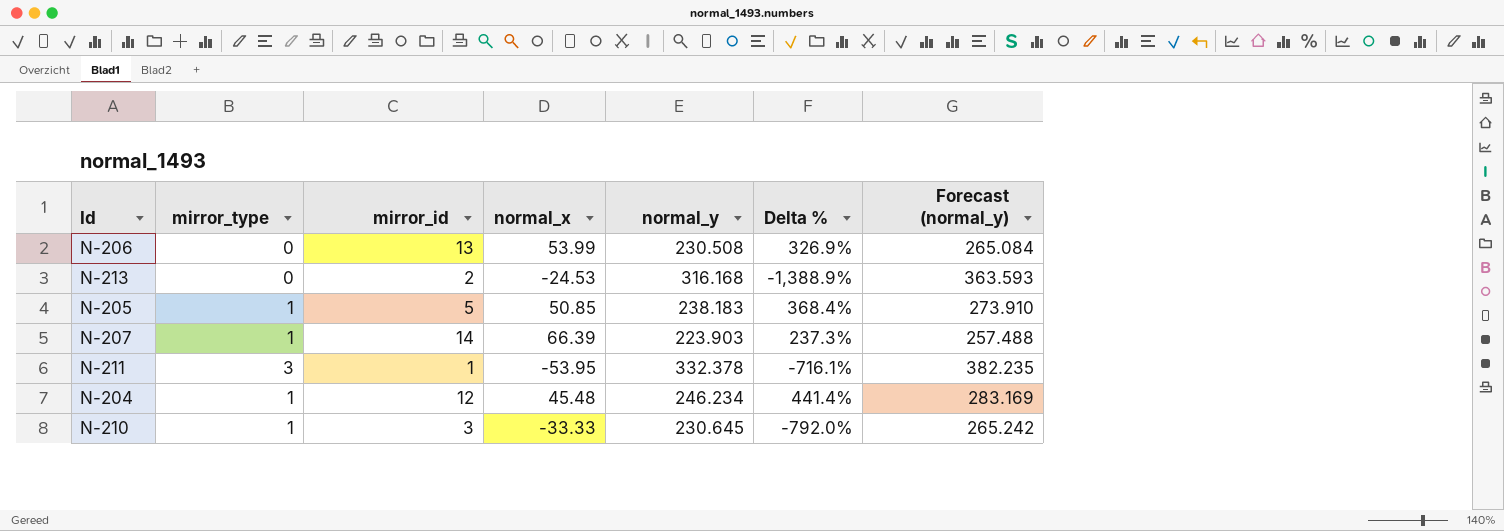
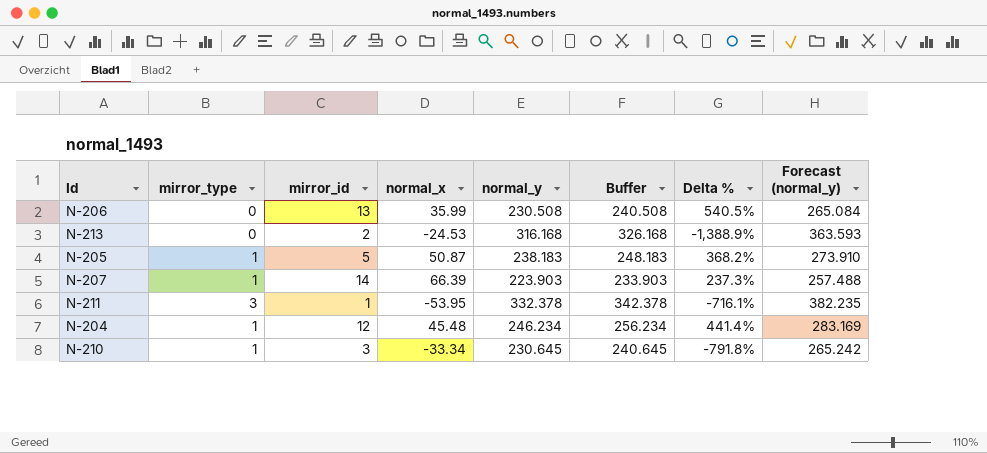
column Buffer | formula: none -> [normal_y] + 10
N-206 | normal_x: 53.99 -> 35.99
N-206 | Delta %: 326.9% -> 540.5%
N-205 | normal_x: 50.85 -> 50.87
N-205 | Delta %: 368.4% -> 368.2%
N-210 | normal_x: -33.33 -> -33.34
N-210 | Delta %: -792.0% -> -791.8%

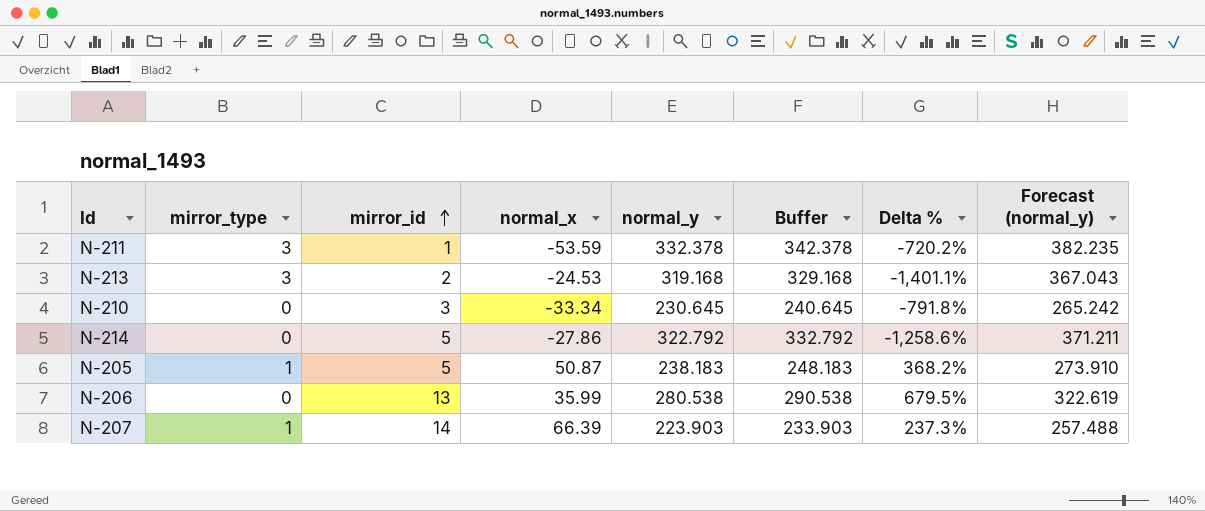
row order: none -> mirror_id ascending
row N-204: 1 | 12 | 45.48 | 246.234 | 256.234 | 441.4% | 283.169 -> none
N-211 | normal_x: -53.95 -> -53.59
N-211 | Delta %: -716.1% -> -720.2%
N-213 | mirror_type: 0 -> 3
N-213 | normal_y: 316.168 -> 319.168
N-213 | Buffer: 326.168 -> 329.168
N-213 | Delta %: -1,388.9% -> -1,401.1%
N-213 | Forecast (normal_y): 363.593 -> 367.043
N-210 | mirror_type: 1 -> 0
row N-214: none -> 0 | 5 | -27.86 | 322.792 | 332.792 | -1,258.6% | 371.211
N-206 | normal_y: 230.508 -> 280.538
N-206 | Buffer: 240.508 -> 290.538
N-206 | Delta %: 540.5% -> 679.5%
N-206 | Forecast (normal_y): 265.084 -> 322.619

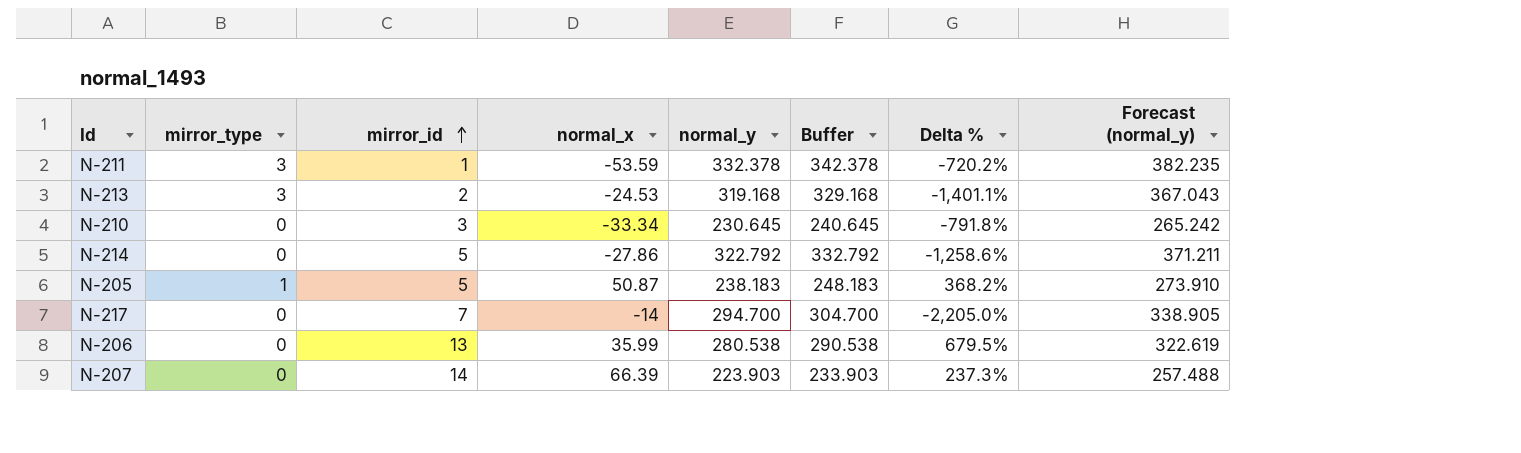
row N-217: none -> 0 | 7 | -14 | 294.700 | 304.700 | -2,205.0% | 338.905
N-207 | mirror_type: 1 -> 0

